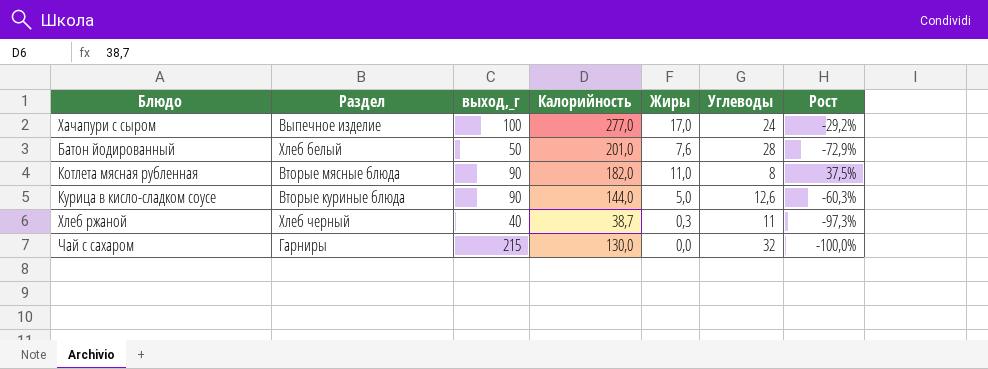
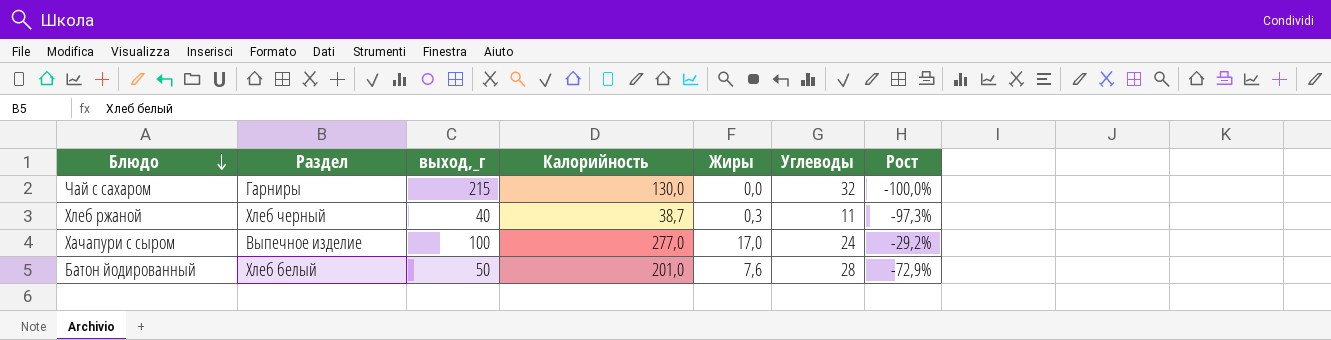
row order: none -> Блюдо descending
row Котлета мясная рубленная: Вторые мясные блюда | 90 | 182,0 | 11,0 | 8 | 37,5% -> none
row Курица в кисло-сладком соусе: Вторые куриные блюда | 90 | 144,0 | 5,0 | 12,6 | -60,3% -> none

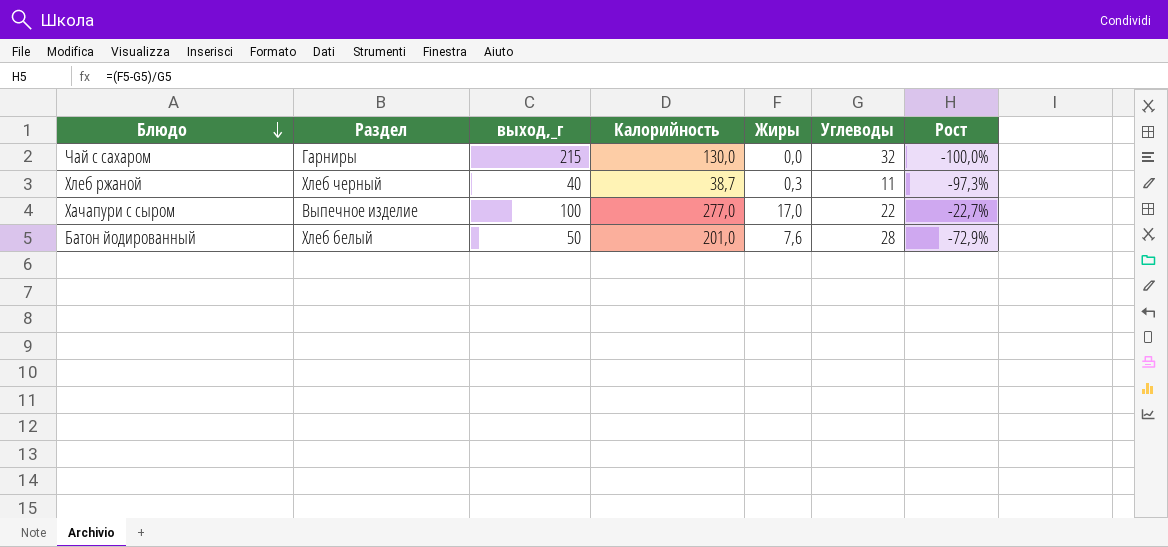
Хачапури с сыром | Углеводы: 24 -> 22
Хачапури с сыром | Рост: -29,2% -> -22,7%

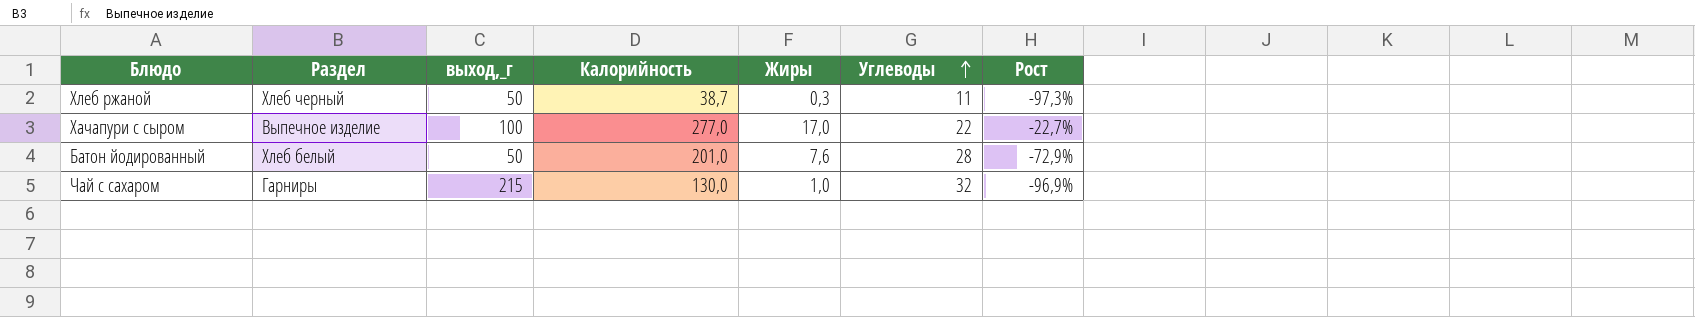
row order: Блюдо descending -> Углеводы ascending
Хлеб ржаной | выход,_г: 40 -> 50
Чай с сахаром | Жиры: 0,0 -> 1,0
Чай с сахаром | Рост: -100,0% -> -96,9%

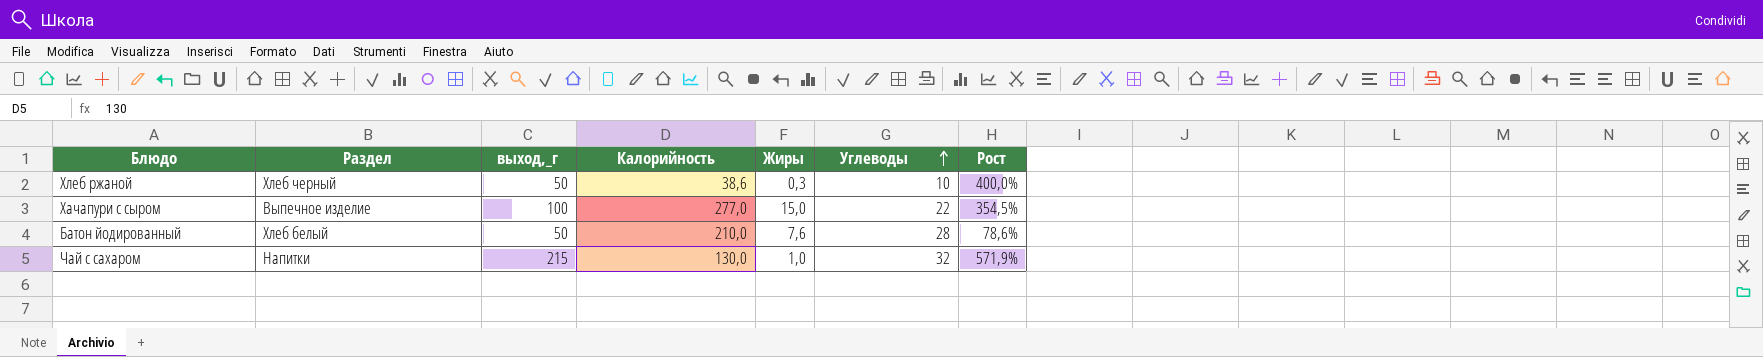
column Рост | formula: ([Жиры] - [Углеводы]) / [Углеводы] -> ([выход,_г] - [Углеводы]) / [Углеводы]
Хлеб ржаной | Калорийность: 38,7 -> 38,6
Хлеб ржаной | Углеводы: 11 -> 10
Хачапури с сыром | Жиры: 17,0 -> 15,0
Батон йодированный | Калорийность: 201,0 -> 210,0
Чай с сахаром | Раздел: Гарниры -> Напитки

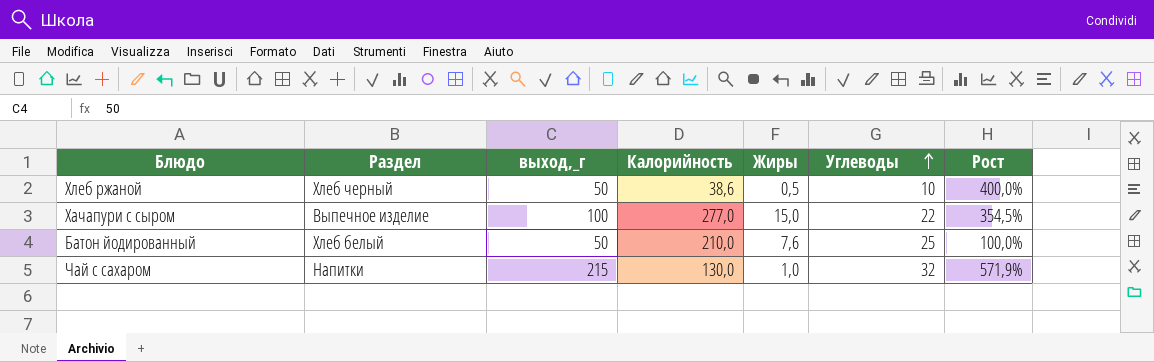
Хлеб ржаной | Жиры: 0,3 -> 0,5
Батон йодированный | Углеводы: 28 -> 25
Батон йодированный | Рост: 78,6% -> 100,0%

